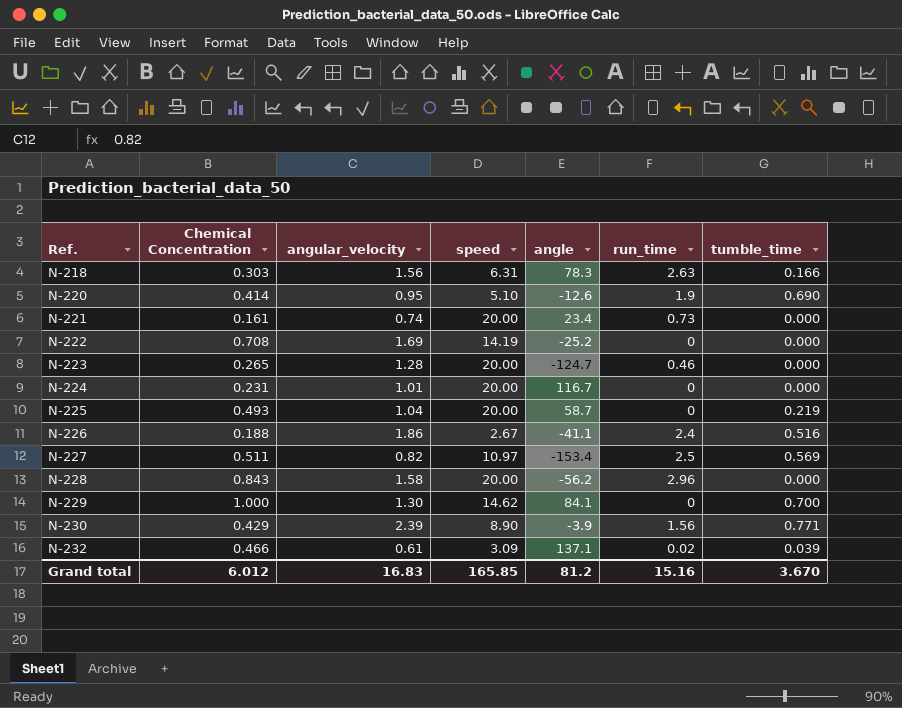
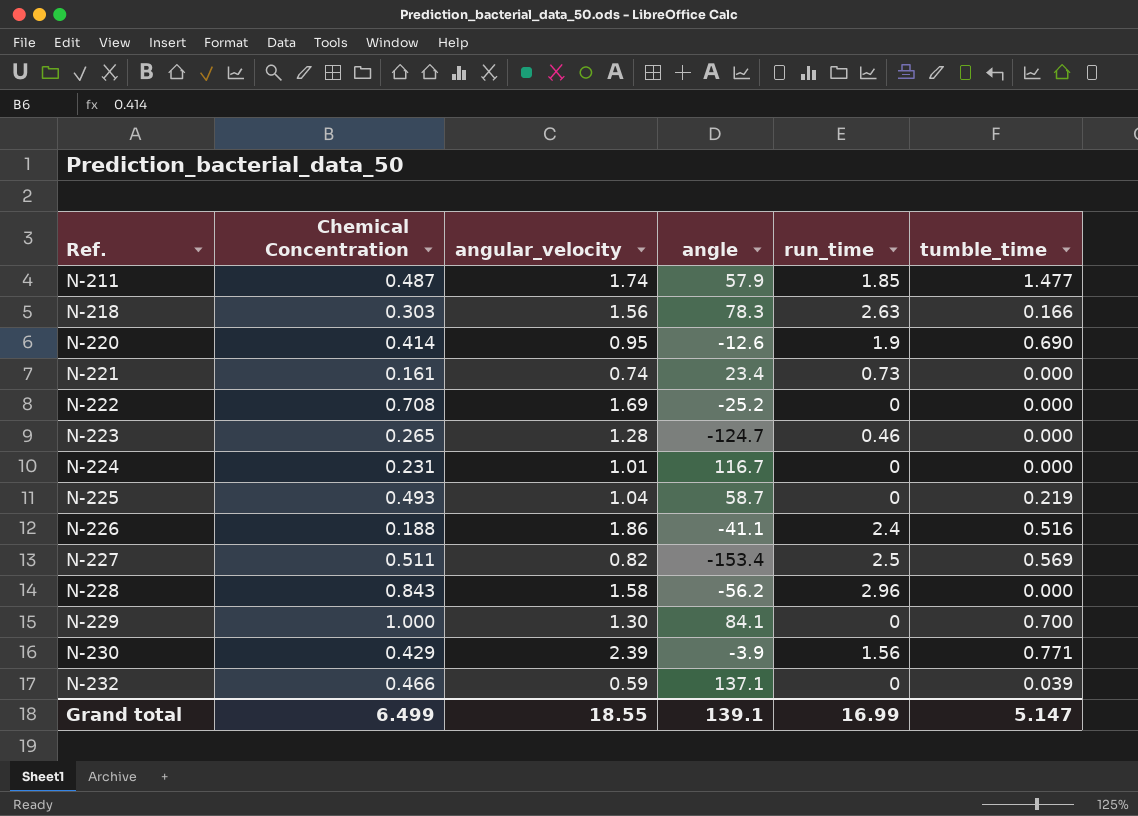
column speed | position: 4 -> none
row N-211: none -> 0.487 | 1.74 | 57.9 | 1.85 | 1.477
N-232 | angular_velocity: 0.61 -> 0.59
N-232 | run_time: 0.02 -> 0
Grand total | Chemical Concentration: 6.012 -> 6.499
Grand total | angular_velocity: 16.83 -> 18.55
Grand total | angle: 81.2 -> 139.1
Grand total | run_time: 15.16 -> 16.99
Grand total | tumble_time: 3.670 -> 5.147

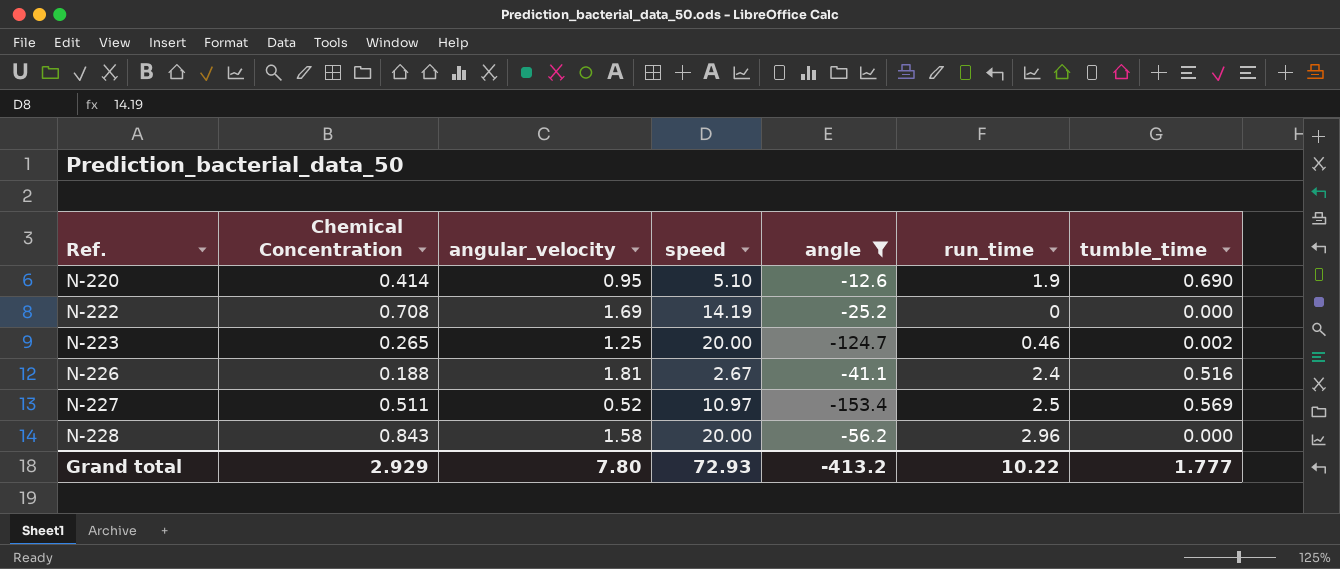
filter: none -> angle <= -12.6
column speed | position: none -> 4
N-223 | angular_velocity: 1.28 -> 1.25
N-223 | tumble_time: 0.000 -> 0.002
N-226 | angular_velocity: 1.86 -> 1.81
N-227 | angular_velocity: 0.82 -> 0.52
Grand total | Chemical Concentration: 6.499 -> 2.929
Grand total | angular_velocity: 18.55 -> 7.80
Grand total | angle: 139.1 -> -413.2
Grand total | run_time: 16.99 -> 10.22
Grand total | tumble_time: 5.147 -> 1.777

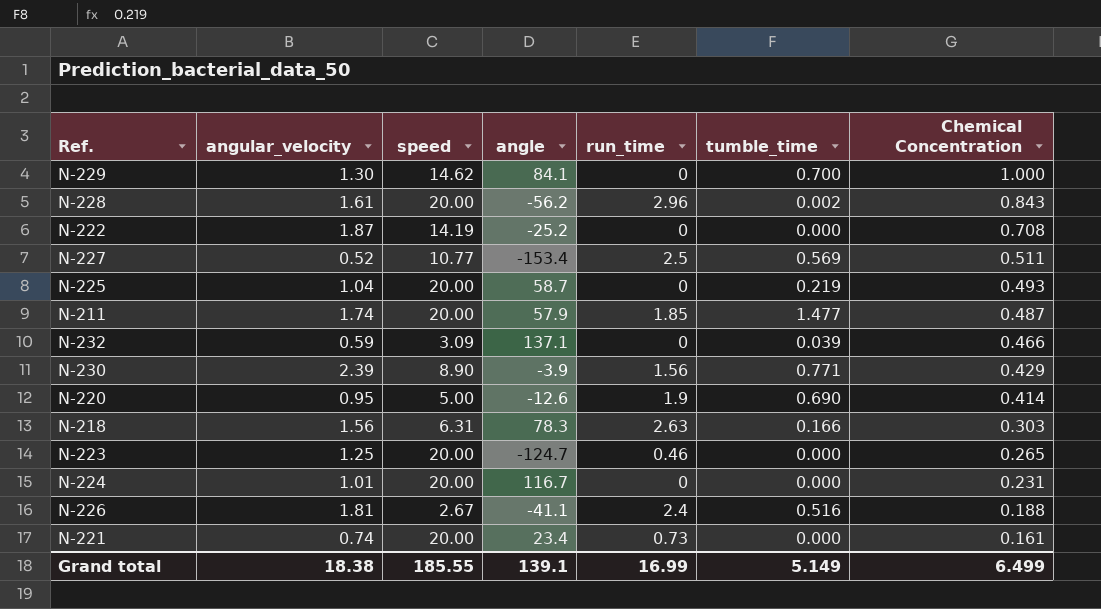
filter: angle <= -12.6 -> none
row order: Ref. ascending -> Chemical Concentration descending
column Chemical Concentration | position: 2 -> 7
N-228 | angular_velocity: 1.58 -> 1.61
N-228 | tumble_time: 0.000 -> 0.002
N-222 | angular_velocity: 1.69 -> 1.87
N-227 | speed: 10.97 -> 10.77
N-220 | speed: 5.10 -> 5.00
N-223 | tumble_time: 0.002 -> 0.000
Grand total | angular_velocity: 7.80 -> 18.38
Grand total | speed: 72.93 -> 185.55
Grand total | angle: -413.2 -> 139.1
Grand total | run_time: 10.22 -> 16.99
Grand total | tumble_time: 1.777 -> 5.149
Grand total | Chemical Concentration: 2.929 -> 6.499

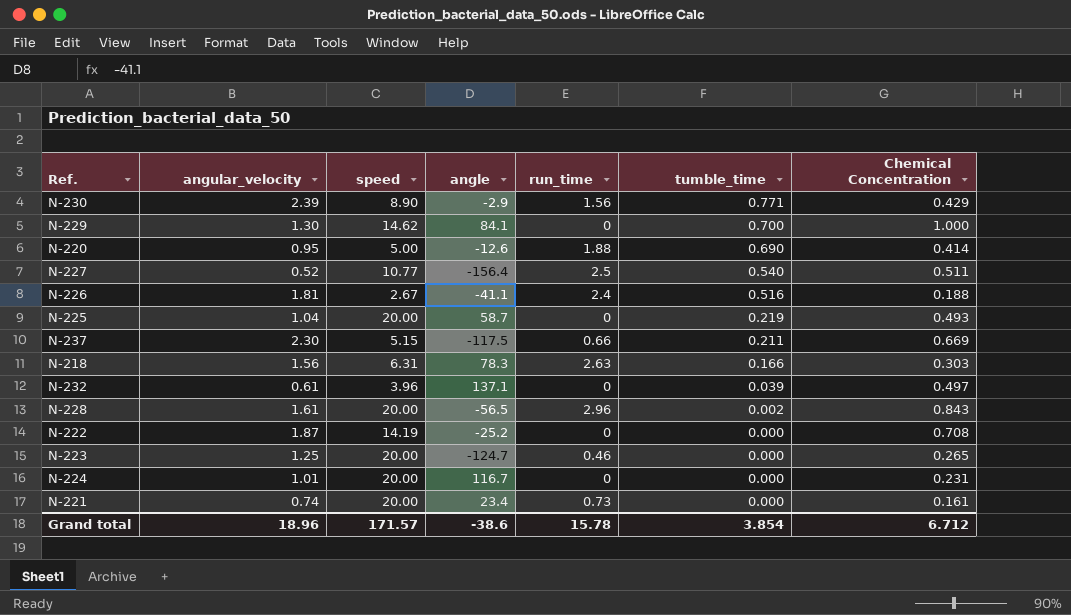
row order: Chemical Concentration descending -> tumble_time descending
row N-211: 1.74 | 20.00 | 57.9 | 1.85 | 1.477 | 0.487 -> none
N-230 | angle: -3.9 -> -2.9
N-220 | run_time: 1.9 -> 1.88
N-227 | angle: -153.4 -> -156.4
N-227 | tumble_time: 0.569 -> 0.540
row N-237: none -> 2.30 | 5.15 | -117.5 | 0.66 | 0.211 | 0.669
N-232 | angular_velocity: 0.59 -> 0.61
N-232 | speed: 3.09 -> 3.96
N-232 | Chemical Concentration: 0.466 -> 0.497
N-228 | angle: -56.2 -> -56.5
Grand total | angular_velocity: 18.38 -> 18.96
Grand total | speed: 185.55 -> 171.57
Grand total | angle: 139.1 -> -38.6
Grand total | run_time: 16.99 -> 15.78
Grand total | tumble_time: 5.149 -> 3.854
Grand total | Chemical Concentration: 6.499 -> 6.712

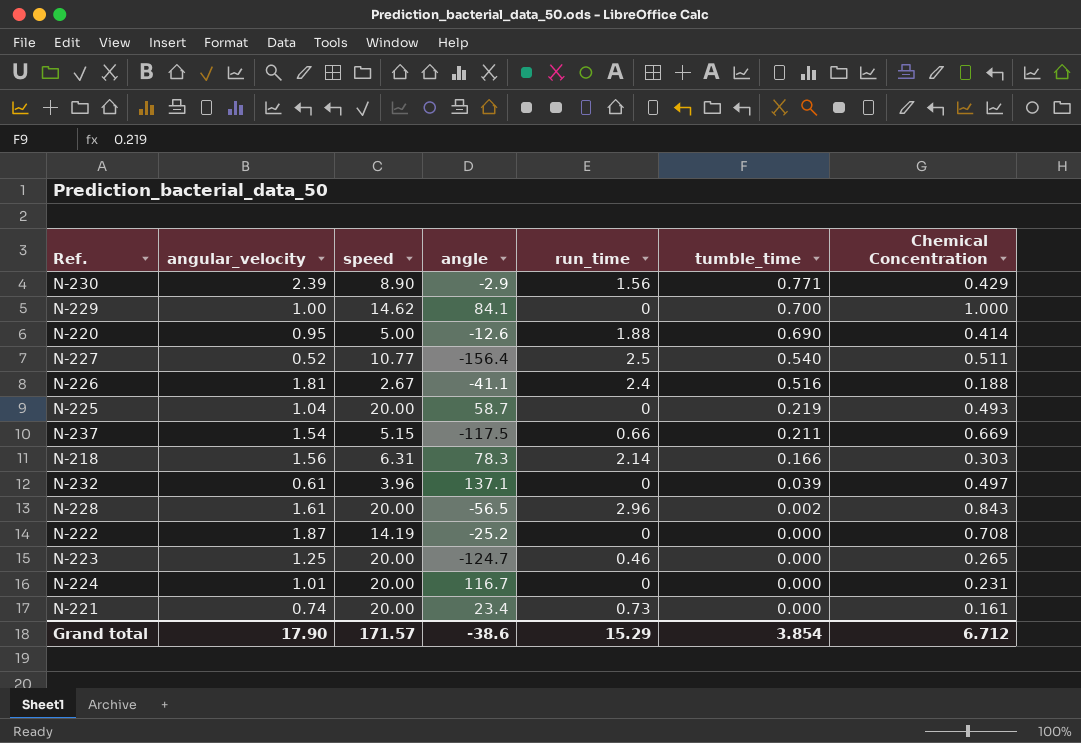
N-229 | angular_velocity: 1.30 -> 1.00
N-237 | angular_velocity: 2.30 -> 1.54
N-218 | run_time: 2.63 -> 2.14
Grand total | angular_velocity: 18.96 -> 17.90
Grand total | run_time: 15.78 -> 15.29

